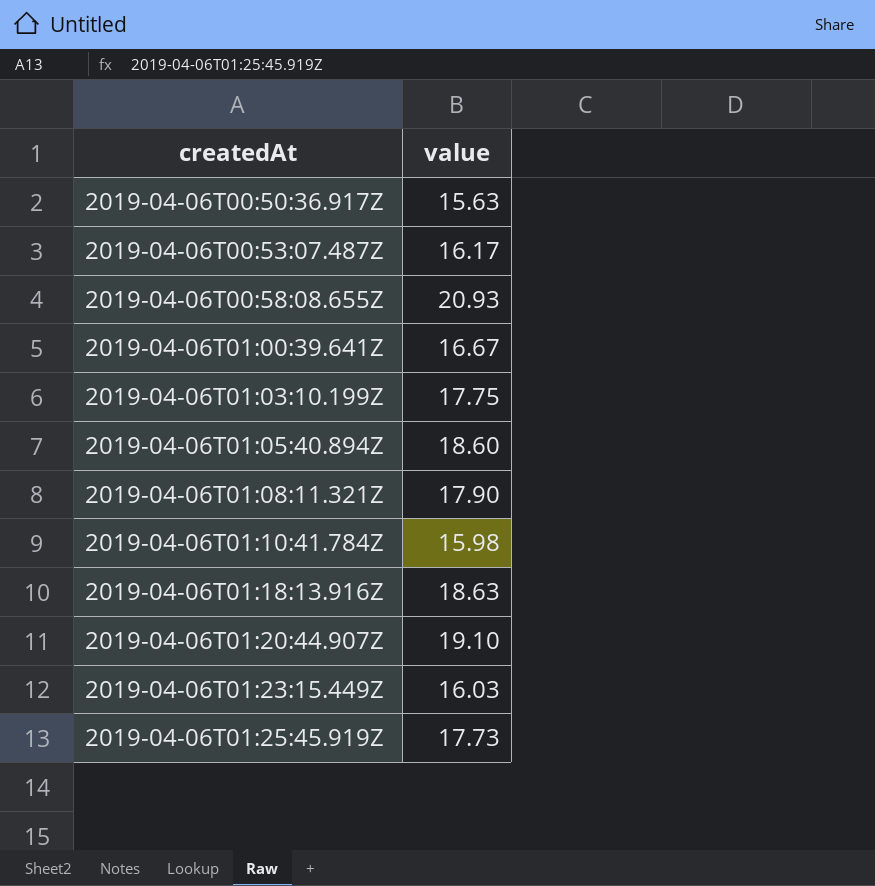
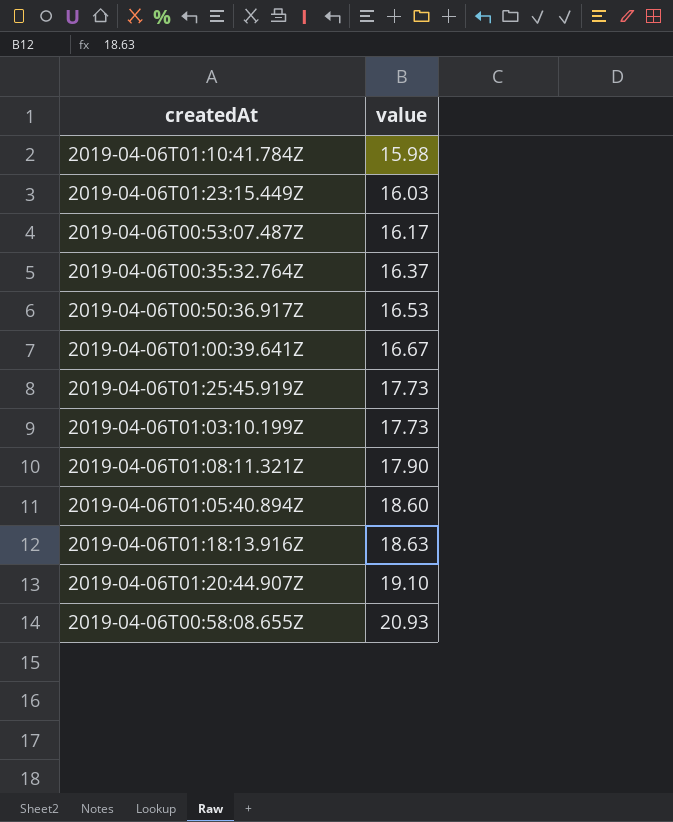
row order: createdAt ascending -> value ascending
row 2019-04-06T00:35:32.764Z: none -> 16.37
2019-04-06T00:50:36.917Z | value: 15.63 -> 16.53
2019-04-06T01:03:10.199Z | value: 17.75 -> 17.73

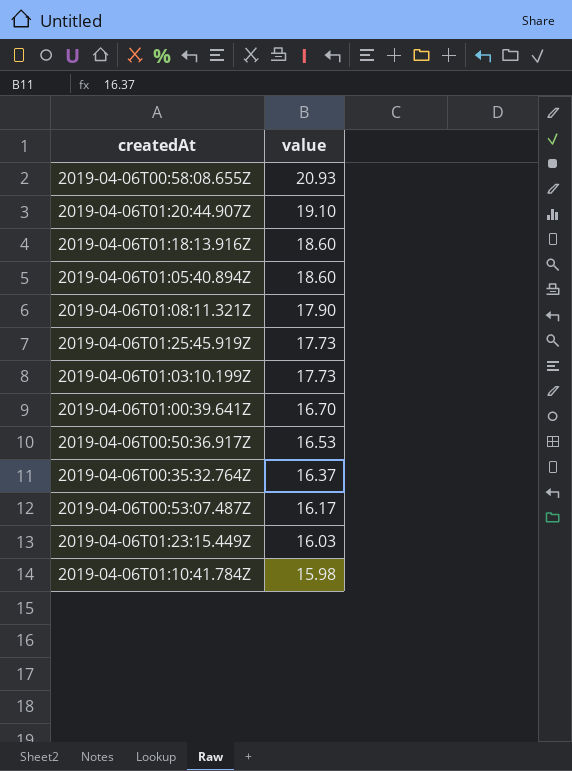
row order: value ascending -> value descending
2019-04-06T01:18:13.916Z | value: 18.63 -> 18.60
2019-04-06T01:00:39.641Z | value: 16.67 -> 16.70

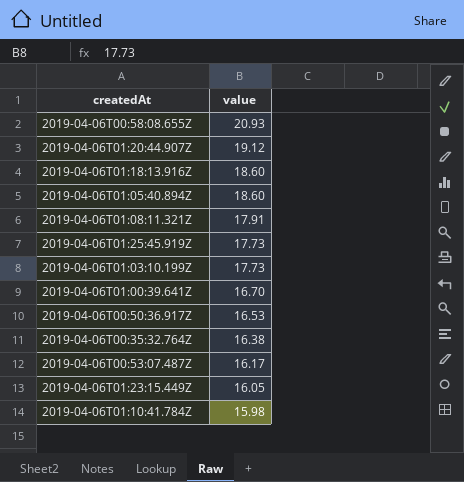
2019-04-06T01:20:44.907Z | value: 19.10 -> 19.12
2019-04-06T01:08:11.321Z | value: 17.90 -> 17.91
2019-04-06T00:35:32.764Z | value: 16.37 -> 16.38
2019-04-06T01:23:15.449Z | value: 16.03 -> 16.05

